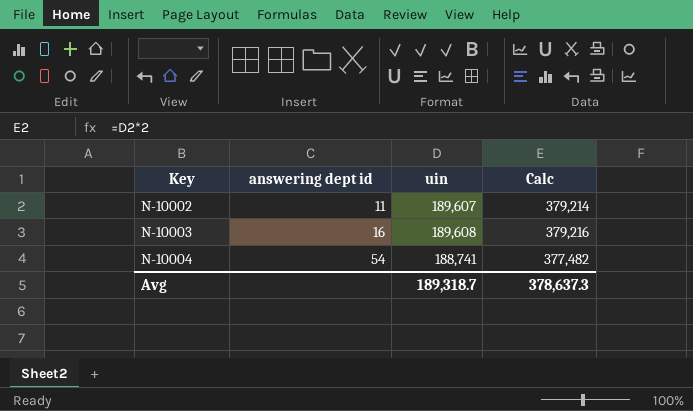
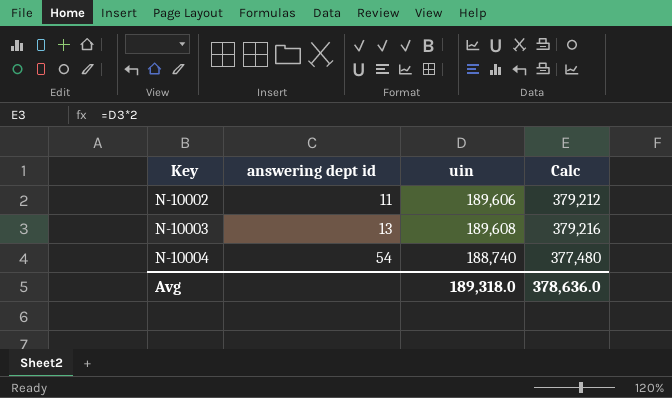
N-10002 | uin: 189,607 -> 189,606
N-10002 | Calc: 379,214 -> 379,212
N-10003 | answering dept id: 16 -> 13
N-10004 | uin: 188,741 -> 188,740
N-10004 | Calc: 377,482 -> 377,480
Avg | uin: 189,318.7 -> 189,318.0
Avg | Calc: 378,637.3 -> 378,636.0

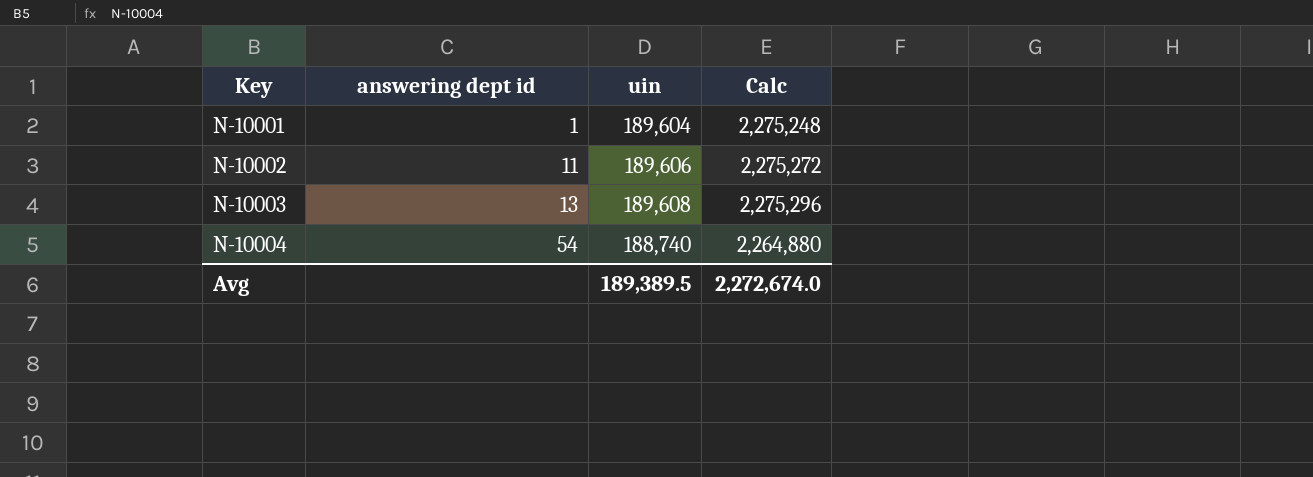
column Calc | formula: [uin] * 2 -> [uin] * 12
row N-10001: none -> 1 | 189,604 | 2,275,248
Avg | uin: 189,318.0 -> 189,389.5
Avg | Calc: 378,636.0 -> 2,272,674.0

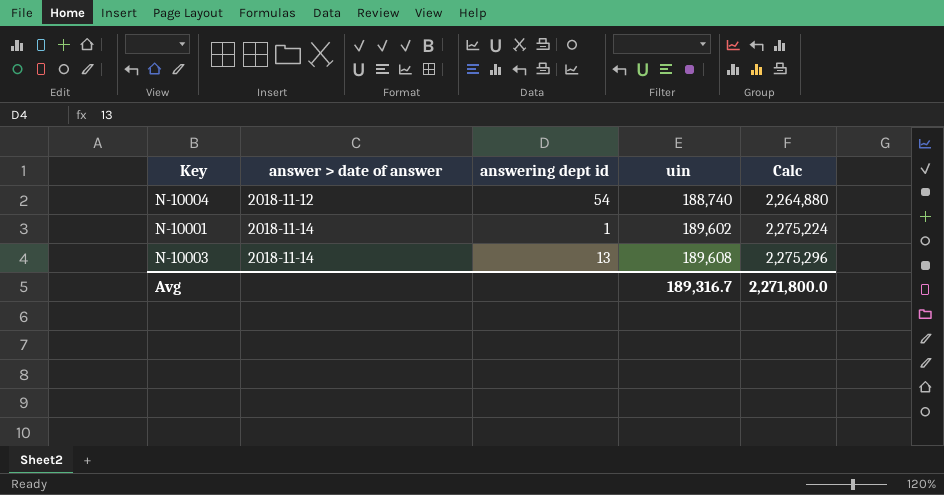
row order: Key ascending -> answer > date of answer ascending
column answer > date of answer | position: none -> 2
row N-10002: 11 | 189,606 | 2,275,272 -> none
N-10001 | uin: 189,604 -> 189,602
N-10001 | Calc: 2,275,248 -> 2,275,224
Avg | uin: 189,389.5 -> 189,316.7
Avg | Calc: 2,272,674.0 -> 2,271,800.0

